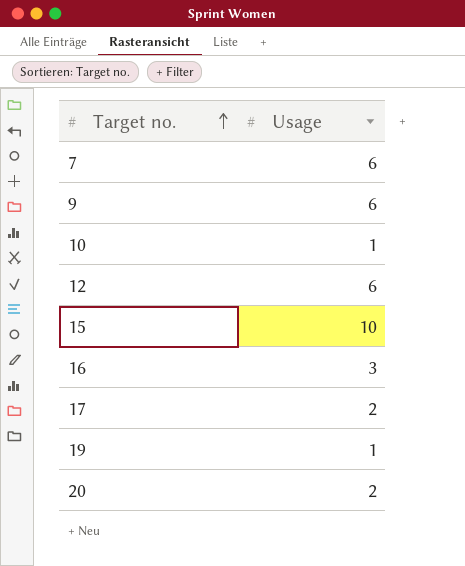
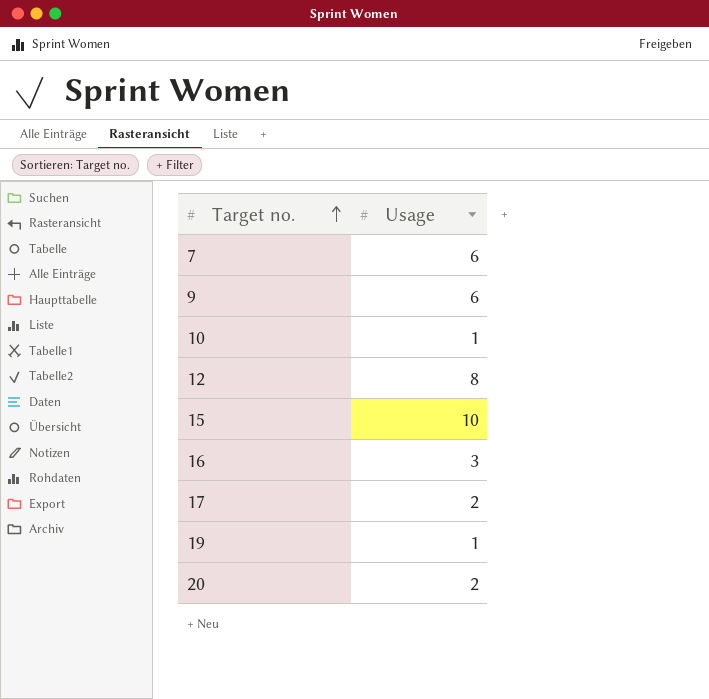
12 | Usage: 6 -> 8

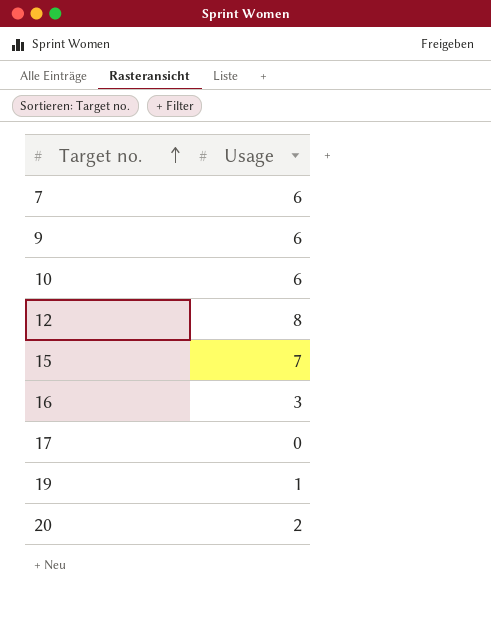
10 | Usage: 1 -> 6
15 | Usage: 10 -> 7
17 | Usage: 2 -> 0

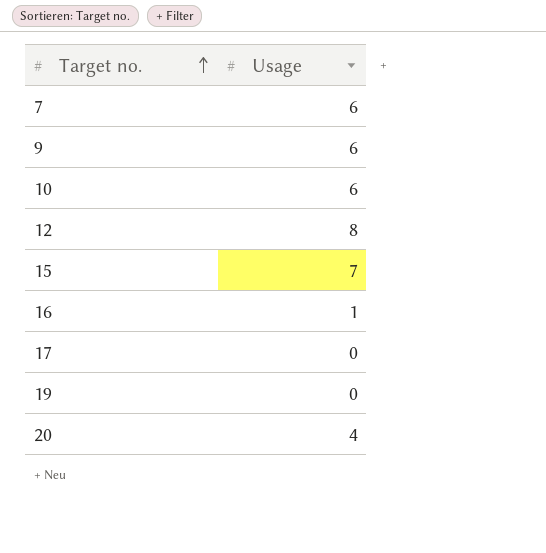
16 | Usage: 3 -> 1
19 | Usage: 1 -> 0
20 | Usage: 2 -> 4

